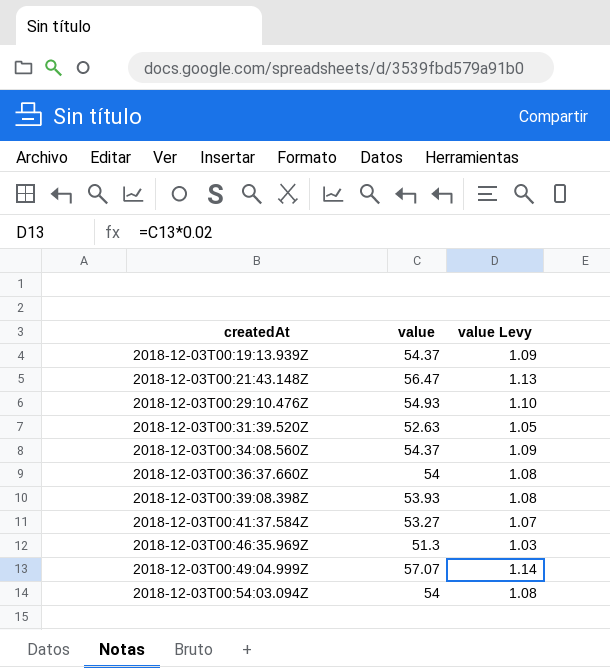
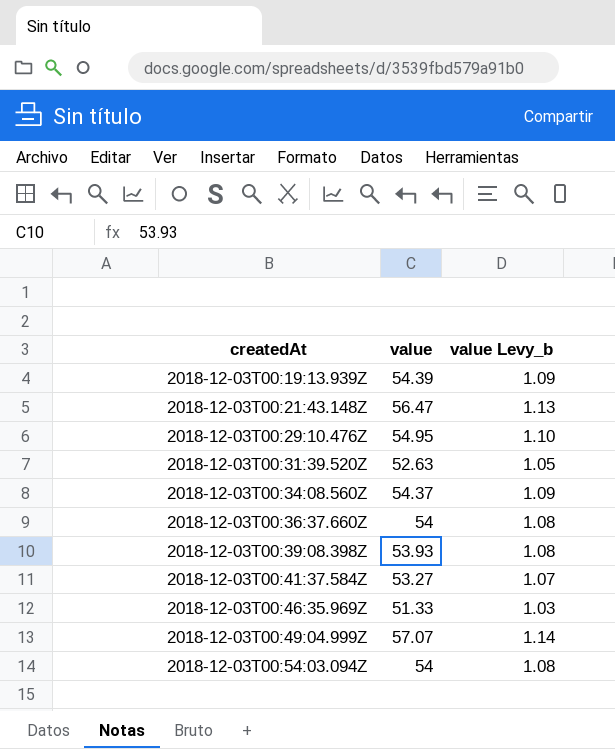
column name: value Levy -> value Levy_b
2018-12-03T00:19:13.939Z | value: 54.37 -> 54.39
2018-12-03T00:29:10.476Z | value: 54.93 -> 54.95
2018-12-03T00:46:35.969Z | value: 51.3 -> 51.33

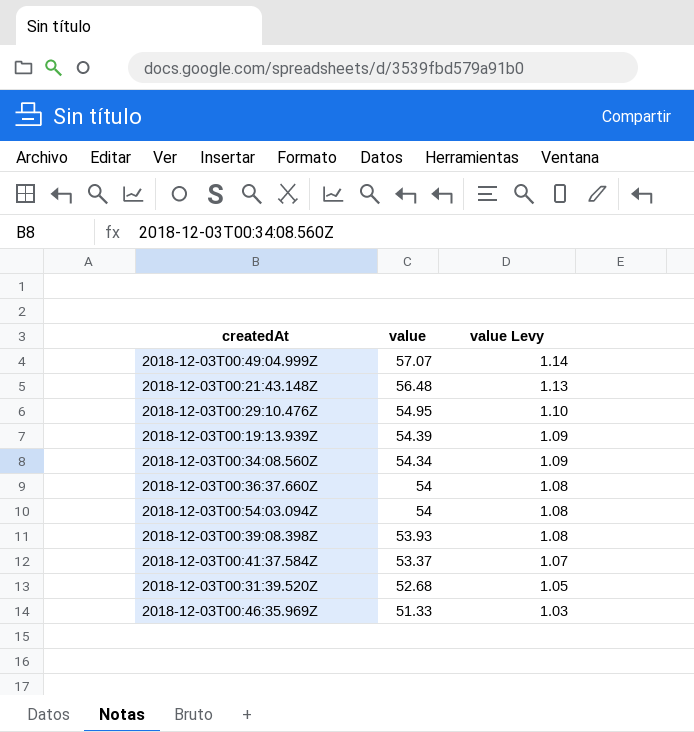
row order: createdAt ascending -> value descending
column name: value Levy_b -> value Levy
2018-12-03T00:21:43.148Z | value: 56.47 -> 56.48
2018-12-03T00:34:08.560Z | value: 54.37 -> 54.34
2018-12-03T00:41:37.584Z | value: 53.27 -> 53.37
2018-12-03T00:31:39.520Z | value: 52.63 -> 52.68

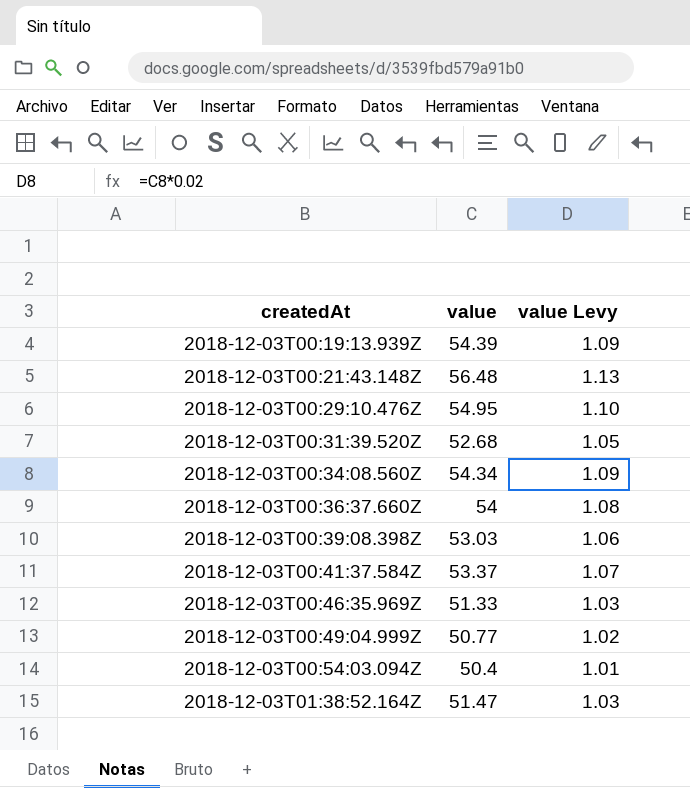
row order: value descending -> createdAt ascending
2018-12-03T00:39:08.398Z | value: 53.93 -> 53.03
2018-12-03T00:39:08.398Z | value Levy: 1.08 -> 1.06
2018-12-03T00:49:04.999Z | value: 57.07 -> 50.77
2018-12-03T00:49:04.999Z | value Levy: 1.14 -> 1.02
2018-12-03T00:54:03.094Z | value: 54 -> 50.4
2018-12-03T00:54:03.094Z | value Levy: 1.08 -> 1.01
row 2018-12-03T01:38:52.164Z: none -> 51.47 | 1.03

